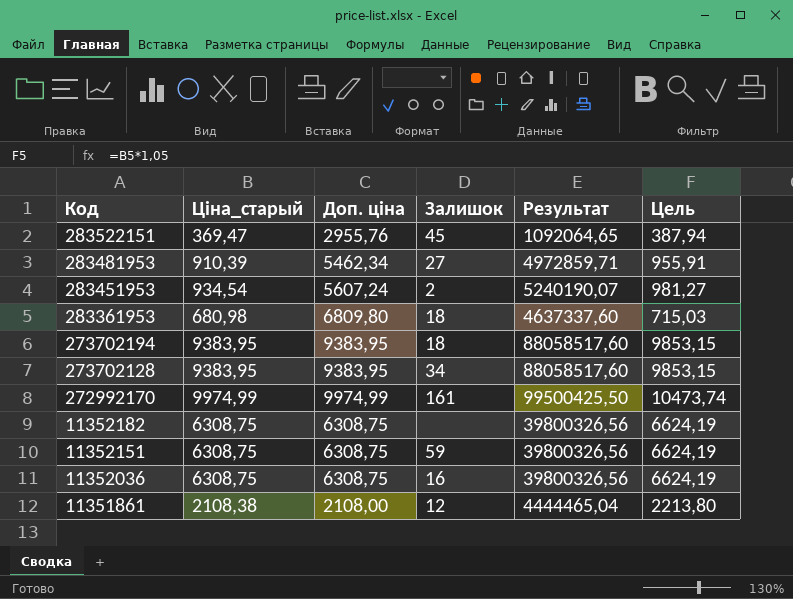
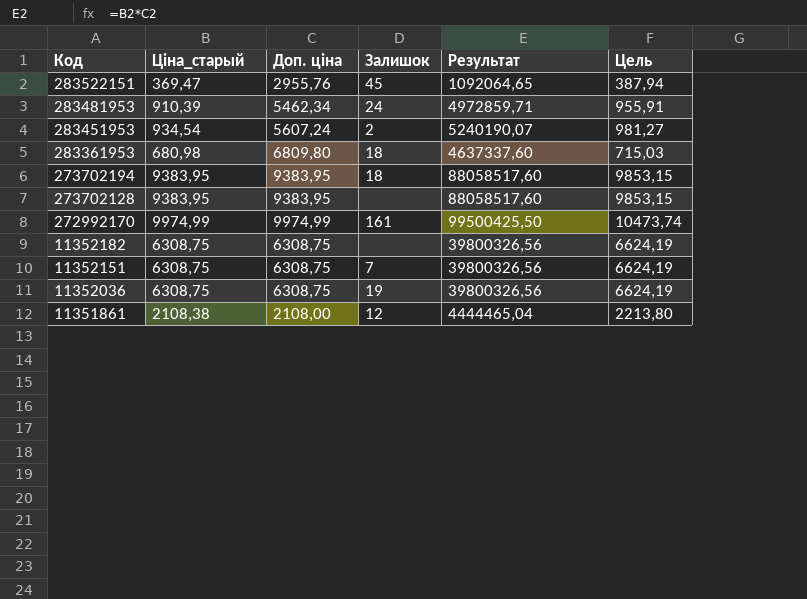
283481953 | Залишок: 27 -> 24
273702128 | Залишок: 34 -> none
11352151 | Залишок: 59 -> 7
11352036 | Залишок: 16 -> 19

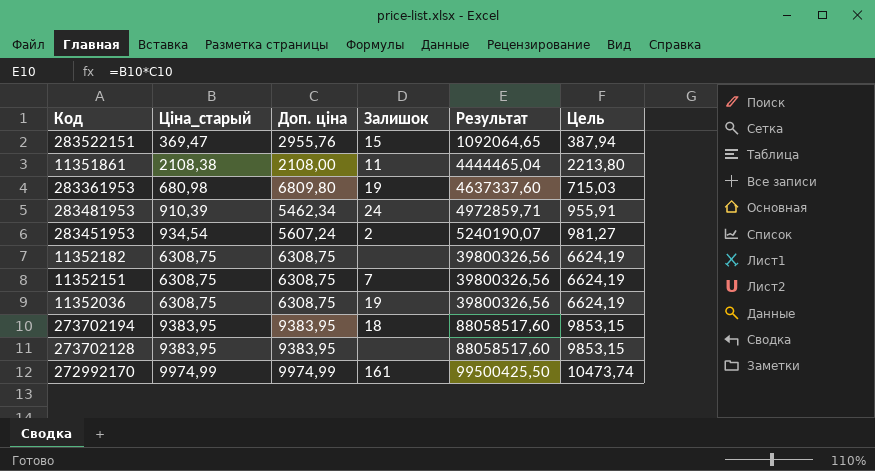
row order: Код descending -> Результат ascending
283522151 | Залишок: 45 -> 15
11351861 | Залишок: 12 -> 11
283361953 | Залишок: 18 -> 19

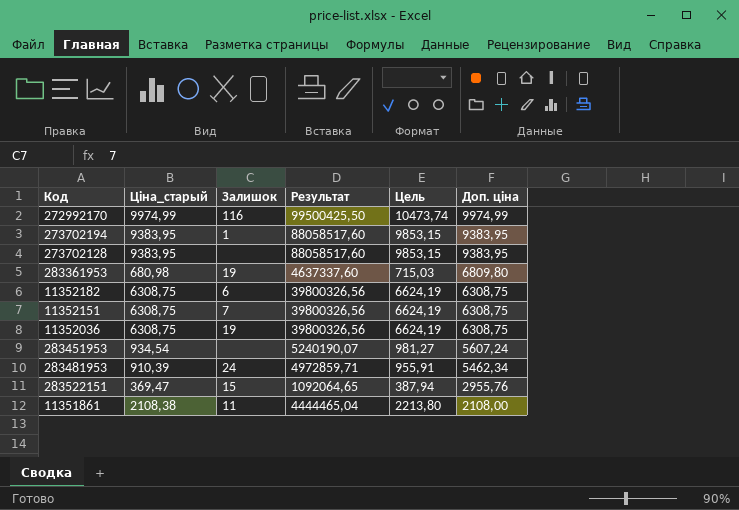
row order: Результат ascending -> Доп. ціна descending
column Доп. ціна | position: 3 -> 6
272992170 | Залишок: 161 -> 116
273702194 | Залишок: 18 -> 1
11352182 | Залишок: none -> 6
283451953 | Залишок: 2 -> none

